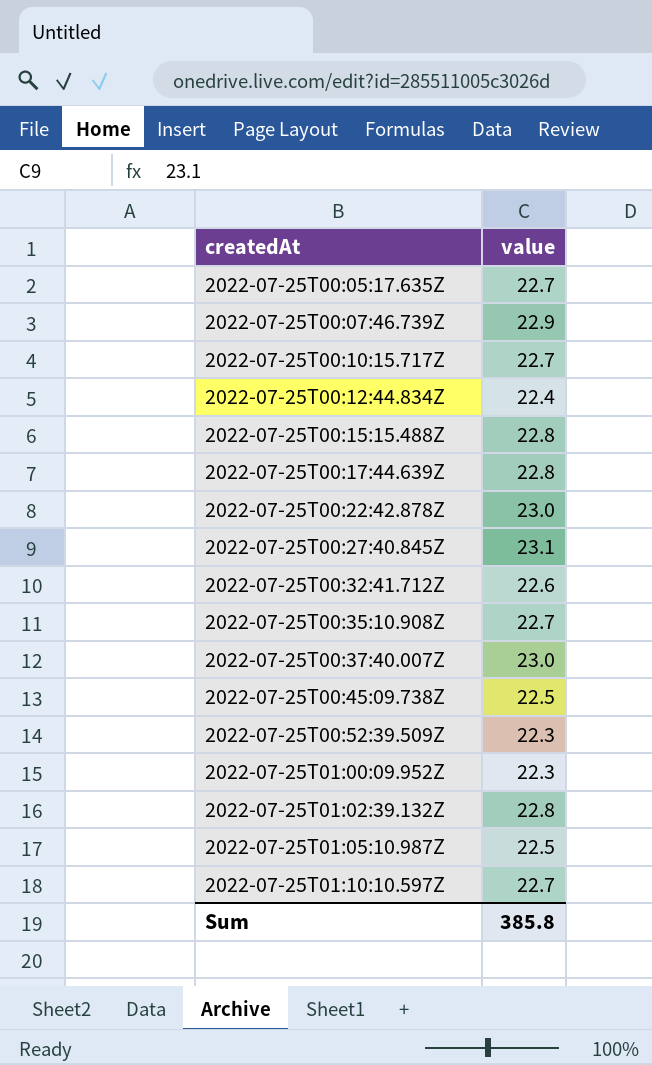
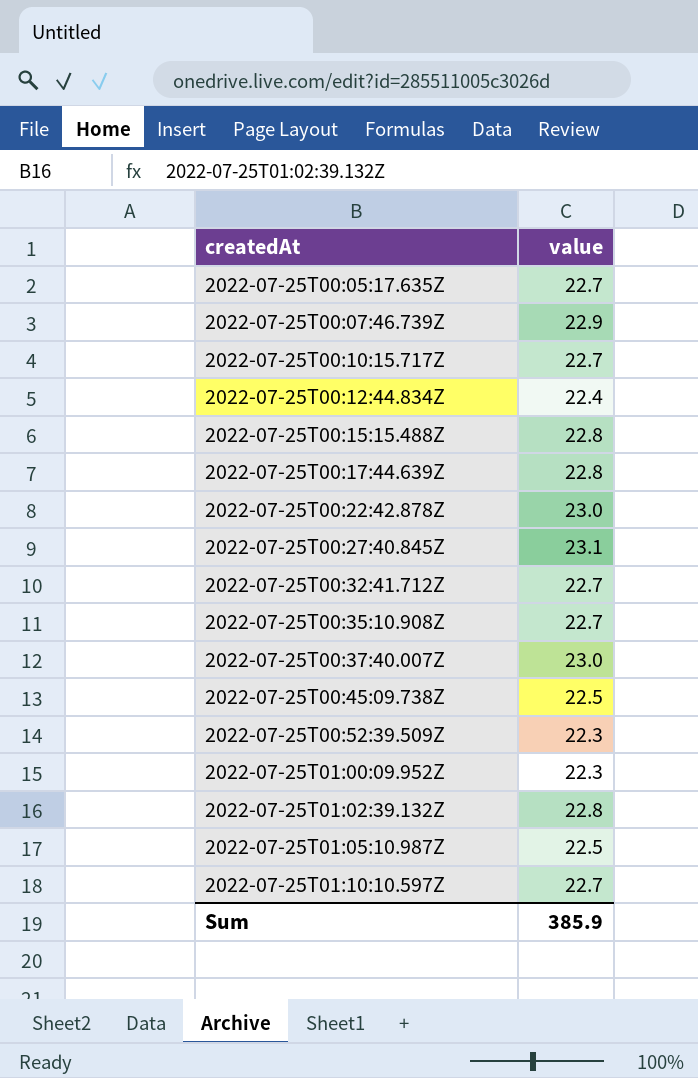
2022-07-25T00:32:41.712Z | value: 22.6 -> 22.7
Sum | value: 385.8 -> 385.9

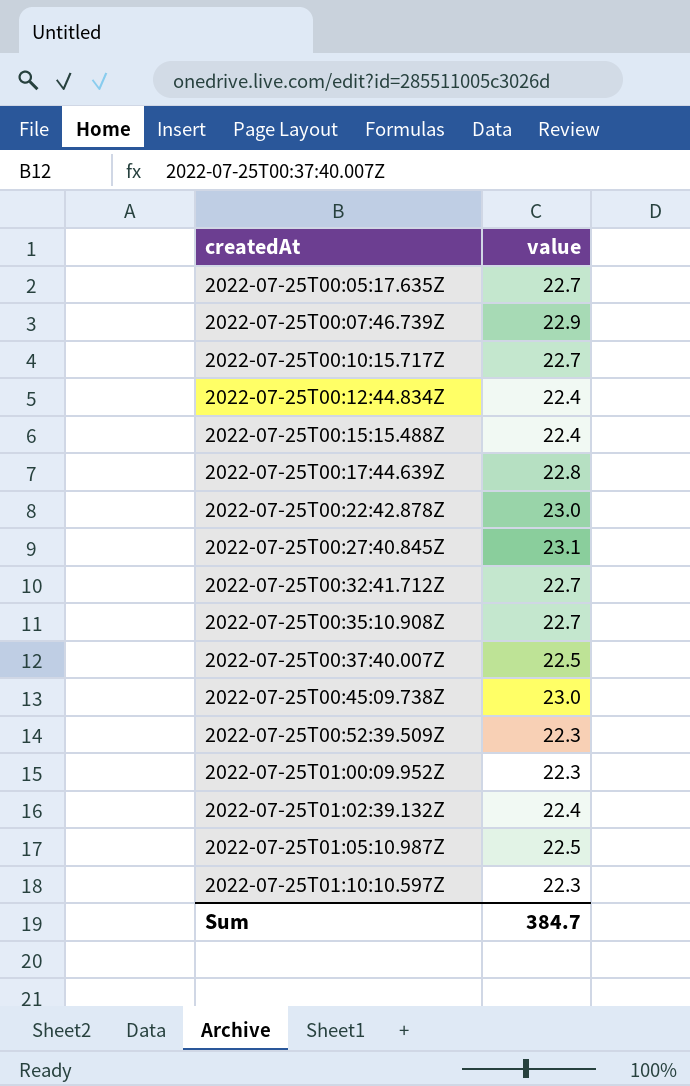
2022-07-25T00:15:15.488Z | value: 22.8 -> 22.4
2022-07-25T00:37:40.007Z | value: 23.0 -> 22.5
2022-07-25T00:45:09.738Z | value: 22.5 -> 23.0
2022-07-25T01:02:39.132Z | value: 22.8 -> 22.4
2022-07-25T01:10:10.597Z | value: 22.7 -> 22.3
Sum | value: 385.9 -> 384.7

